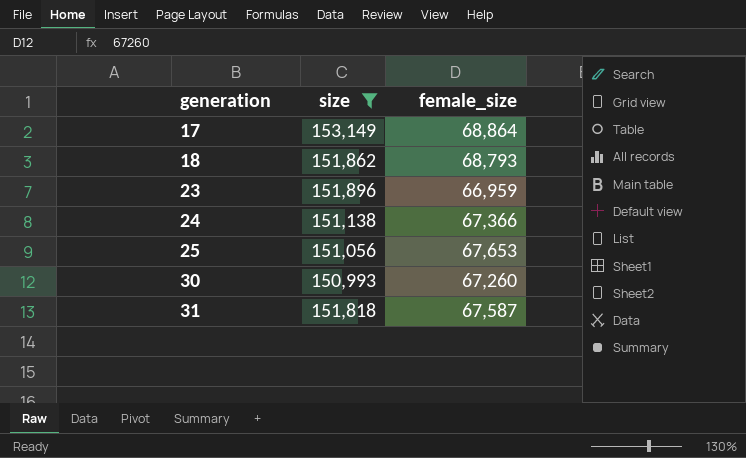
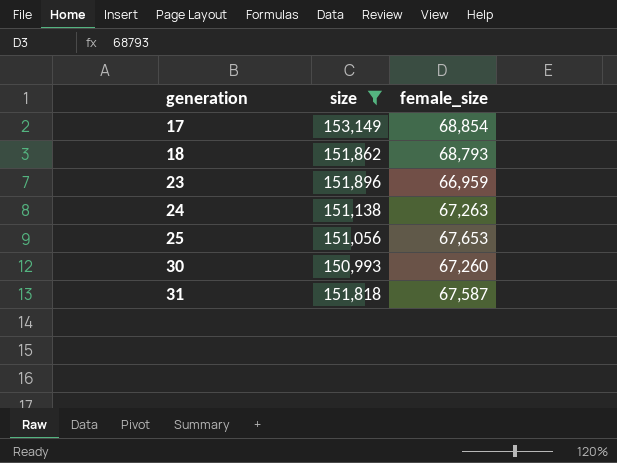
17 | female_size: 68,864 -> 68,854
24 | female_size: 67,366 -> 67,263

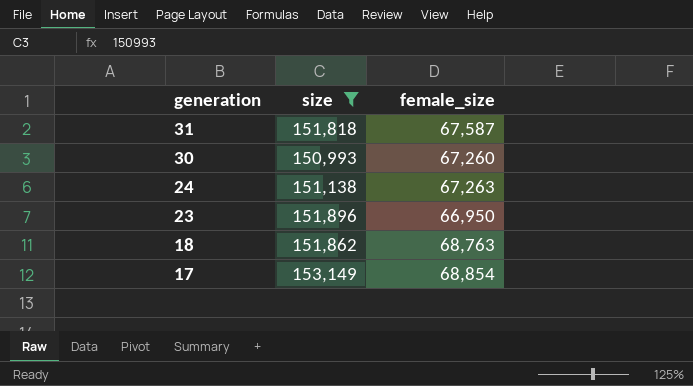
row order: generation ascending -> generation descending
row 25: 151,056 | 67,653 -> none
23 | female_size: 66,959 -> 66,950
18 | female_size: 68,793 -> 68,763

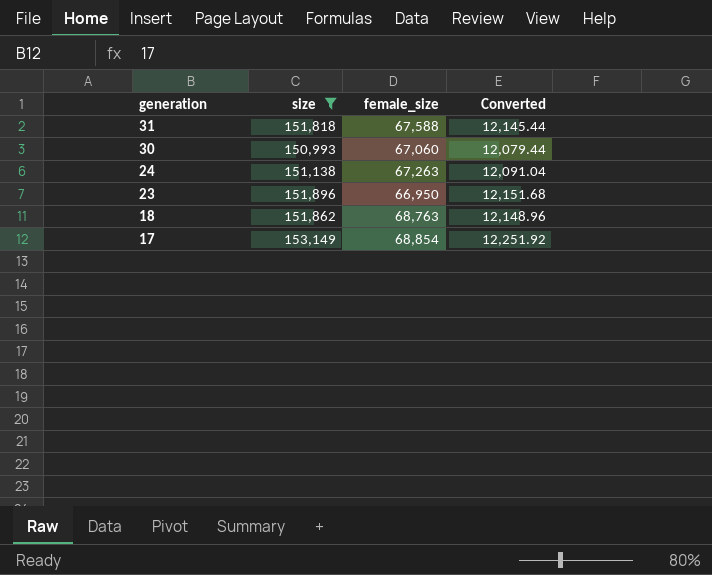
column Converted | formula: none -> [size] * 0.08
31 | female_size: 67,587 -> 67,588
30 | female_size: 67,260 -> 67,060

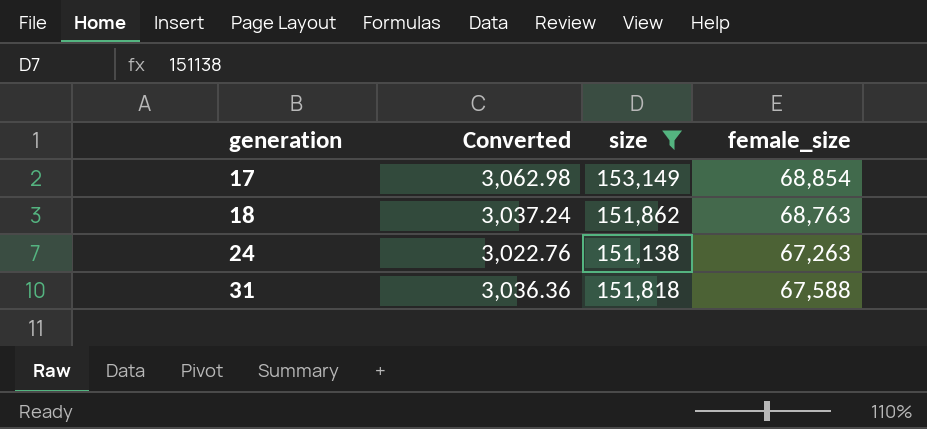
row order: generation descending -> generation ascending
column Converted | formula: [size] * 0.08 -> [size] * 0.02
column Converted | position: 4 -> 2
row 30: 150,993 | 67,060 | 12,079.44 -> none
row 23: 151,896 | 66,950 | 12,151.68 -> none

